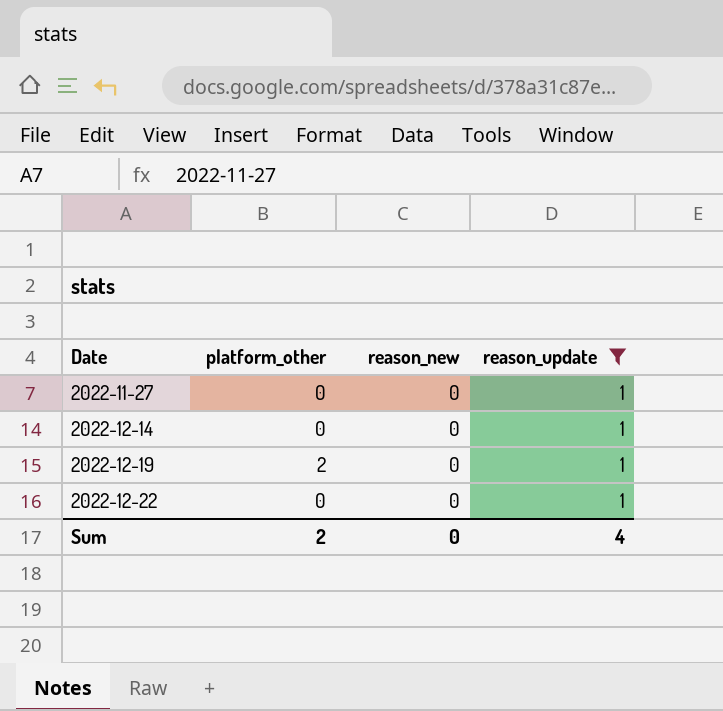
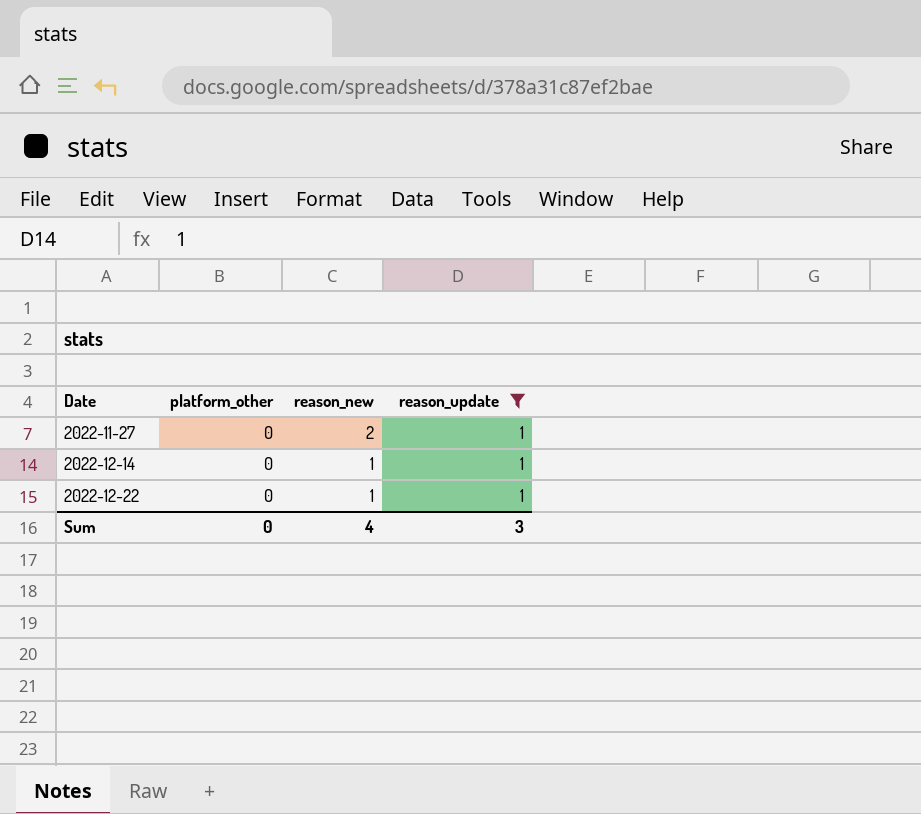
row 2022-12-19: 2 | 0 | 1 -> none
2022-11-27 | reason_new: 0 -> 2
2022-12-14 | reason_new: 0 -> 1
2022-12-22 | reason_new: 0 -> 1
Sum | platform_other: 2 -> 0
Sum | reason_new: 0 -> 4
Sum | reason_update: 4 -> 3

